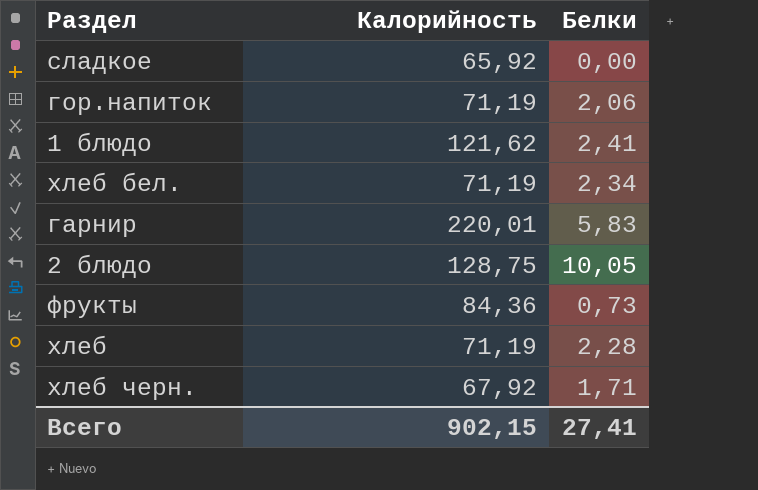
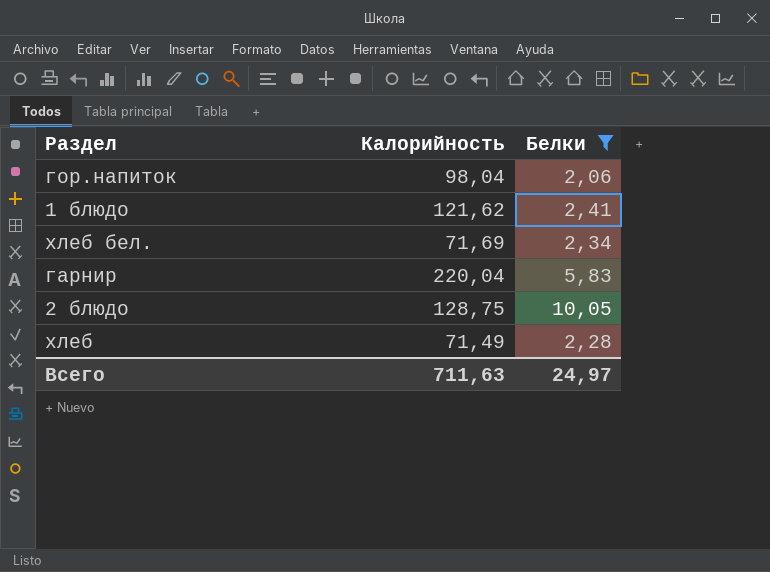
filter: none -> Белки >= 2,06
гор.напиток | Калорийность: 71,19 -> 98,04
хлеб бел. | Калорийность: 71,19 -> 71,69
гарнир | Калорийность: 220,01 -> 220,04
хлеб | Калорийность: 71,19 -> 71,49
Всего | Калорийность: 902,15 -> 711,63
Всего | Белки: 27,41 -> 24,97

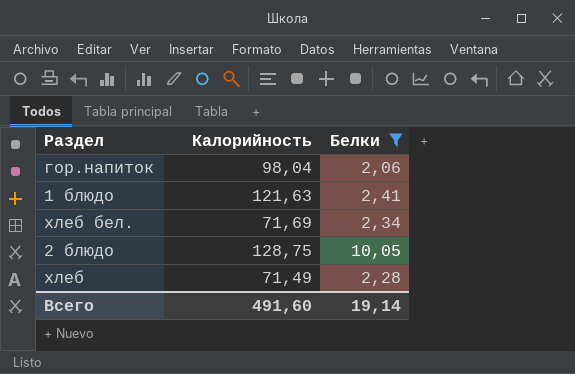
row гарнир: 220,04 | 5,83 -> none
1 блюдо | Калорийность: 121,62 -> 121,63
Всего | Калорийность: 711,63 -> 491,60
Всего | Белки: 24,97 -> 19,14

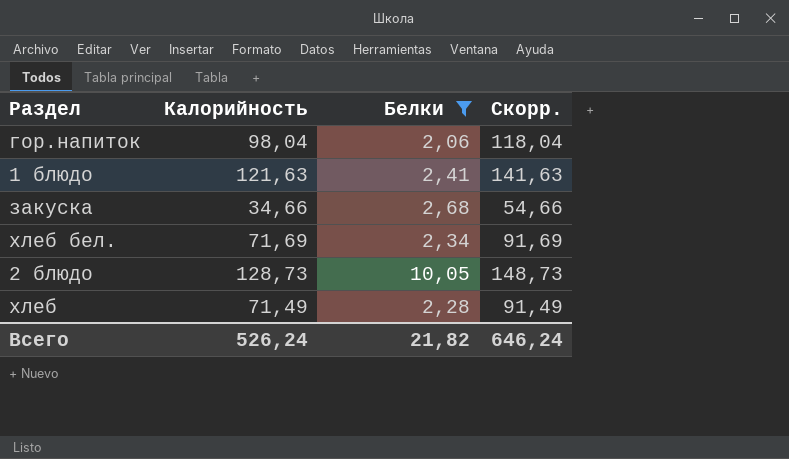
column Скорр. | formula: none -> [Калорийность] + 20
row закуска: none -> 34,66 | 2,68 | 54,66
2 блюдо | Калорийность: 128,75 -> 128,73
Всего | Калорийность: 491,60 -> 526,24
Всего | Белки: 19,14 -> 21,82

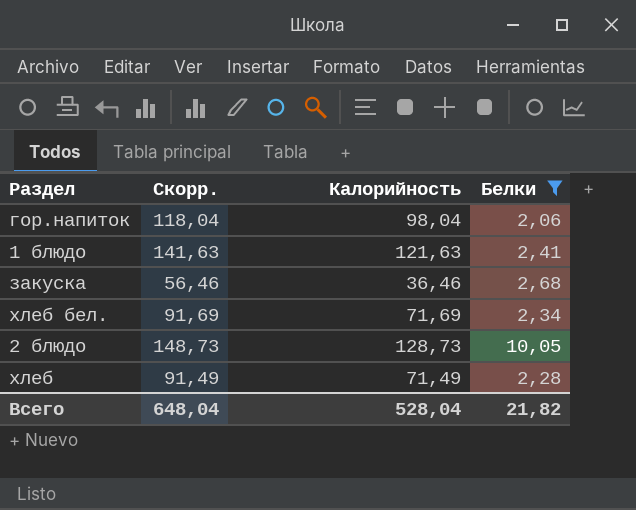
column Скорр. | position: 4 -> 2
закуска | Скорр.: 54,66 -> 56,46
закуска | Калорийность: 34,66 -> 36,46
Всего | Скорр.: 646,24 -> 648,04
Всего | Калорийность: 526,24 -> 528,04

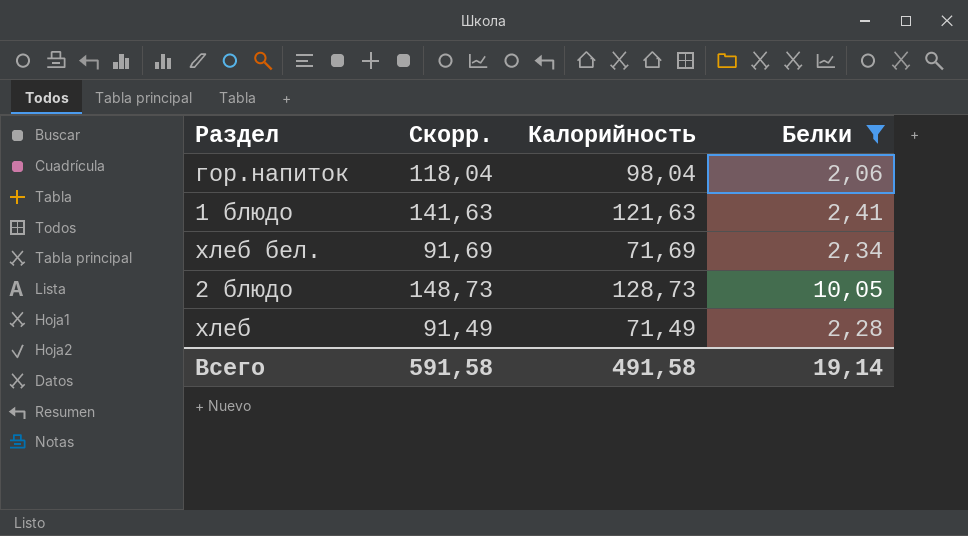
row закуска: 56,46 | 36,46 | 2,68 -> none
Всего | Скорр.: 648,04 -> 591,58
Всего | Калорийность: 528,04 -> 491,58
Всего | Белки: 21,82 -> 19,14

